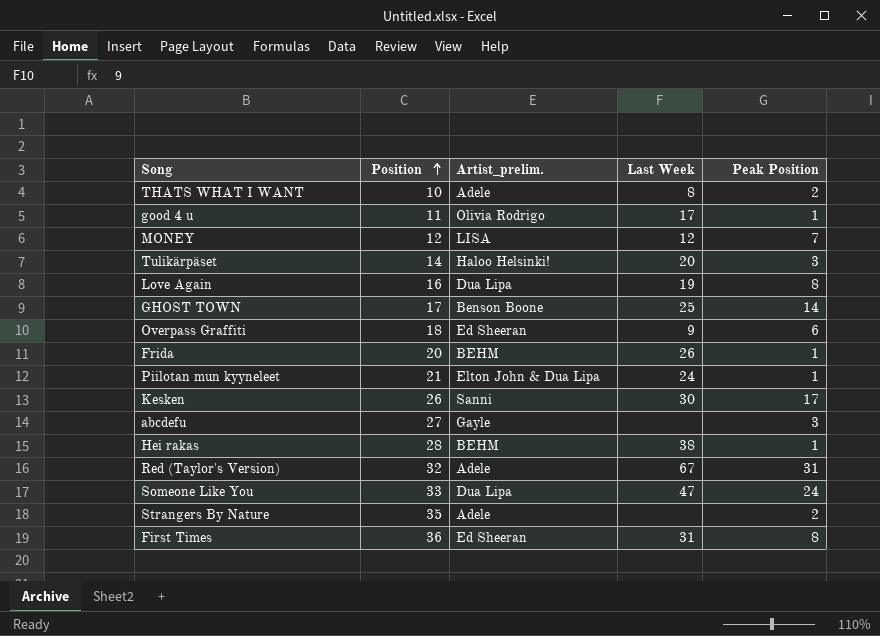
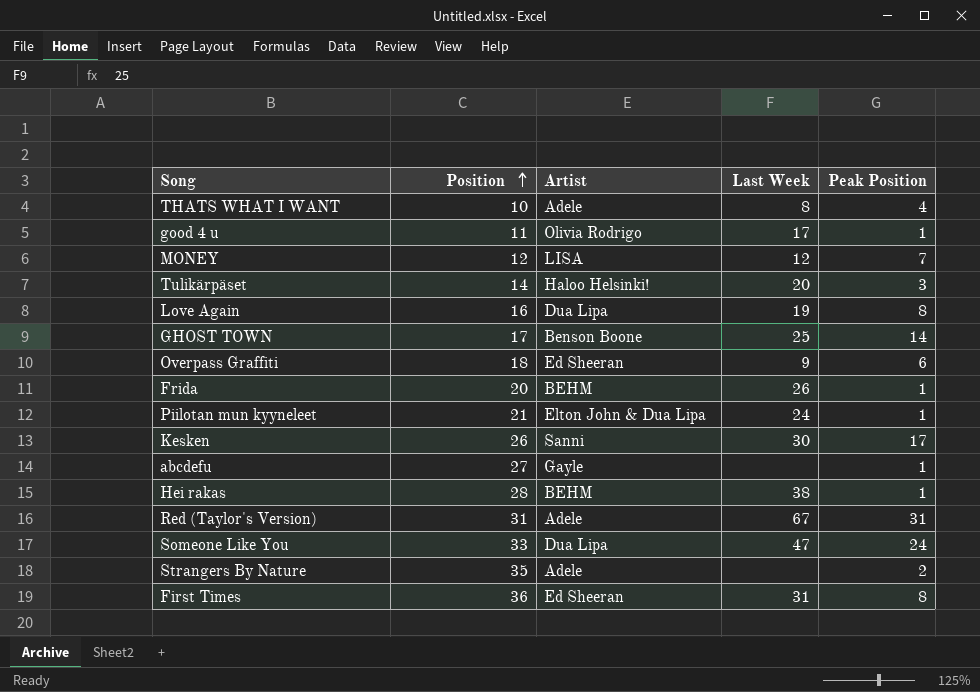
column name: Artist_prelim. -> Artist
THATS WHAT I WANT | Peak Position: 2 -> 4
abcdefu | Peak Position: 3 -> 1
Red (Taylor's Version) | Position: 32 -> 31

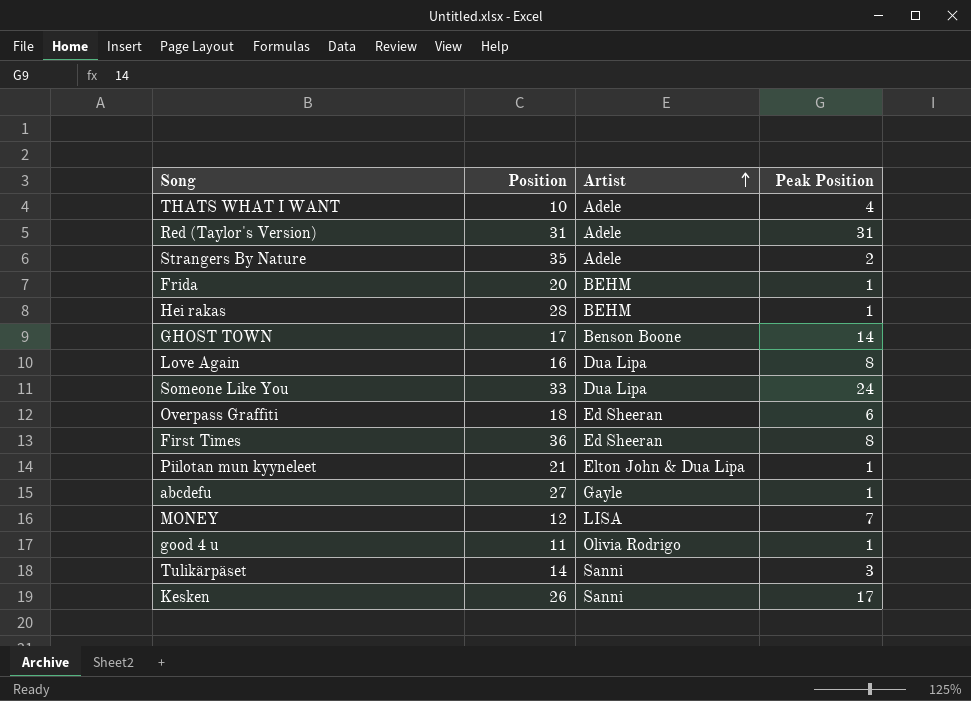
row order: Position ascending -> Artist ascending
column Last Week | position: 4 -> none
Tulikärpäset | Artist: Haloo Helsinki! -> Sanni

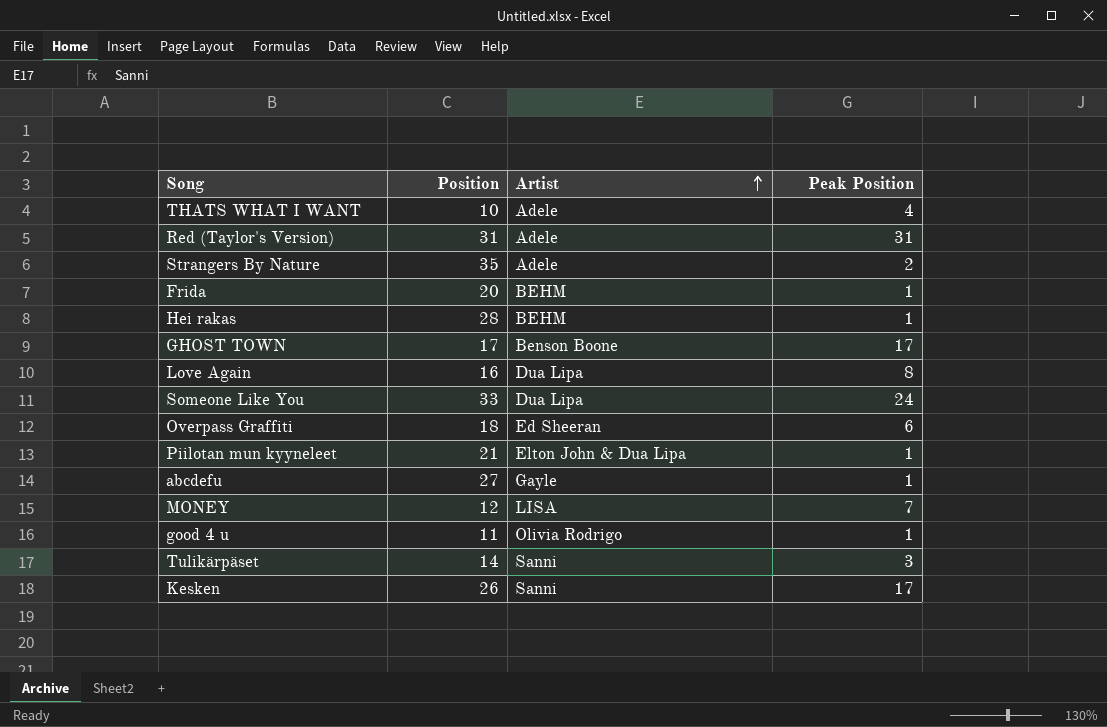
row First Times: 36 | Ed Sheeran | 8 -> none
GHOST TOWN | Peak Position: 14 -> 17

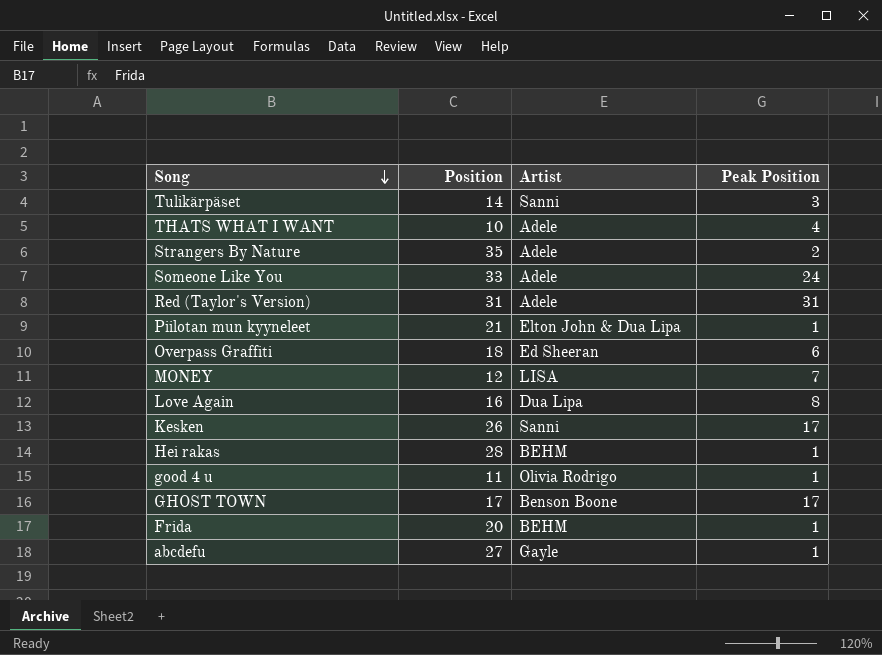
row order: Artist ascending -> Song descending
Someone Like You | Artist: Dua Lipa -> Adele

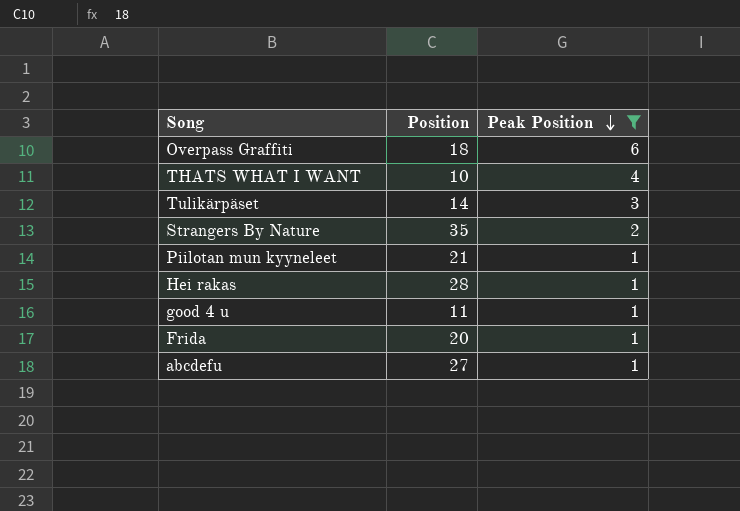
filter: none -> Peak Position <= 6
row order: Song descending -> Peak Position descending
column Artist | position: 3 -> none

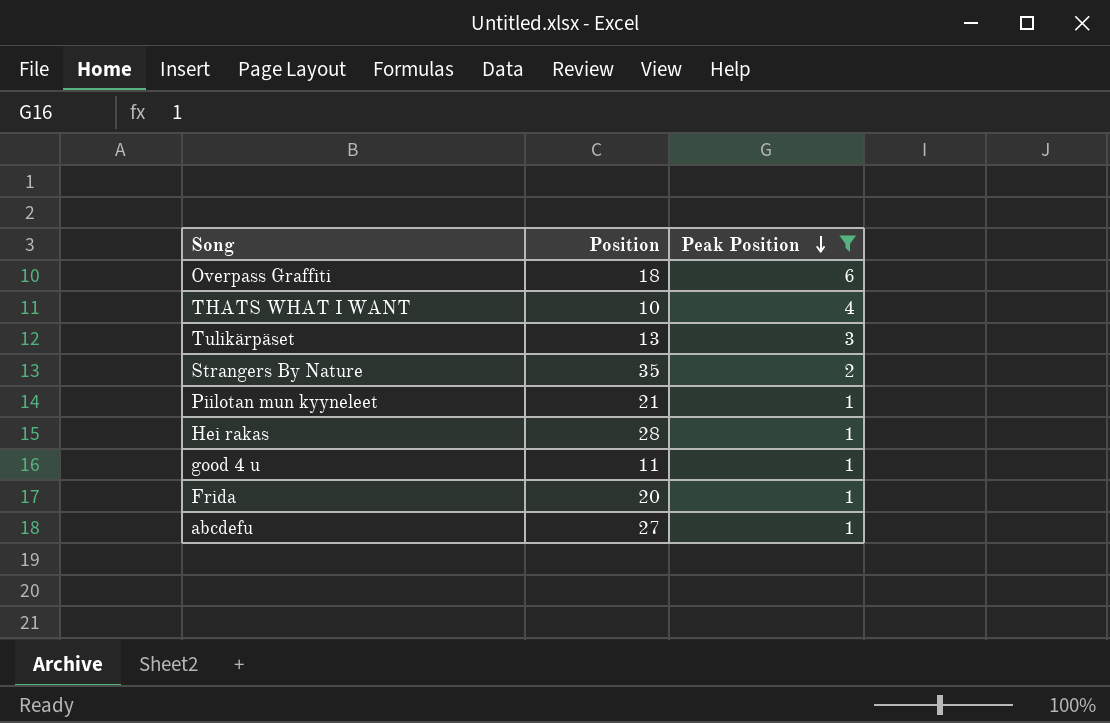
Tulikärpäset | Position: 14 -> 13

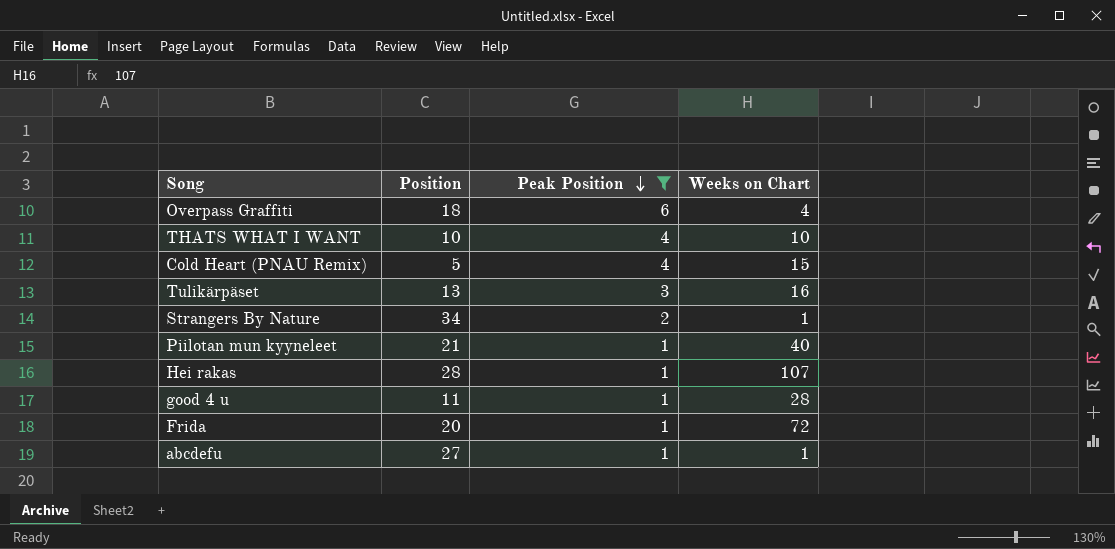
column Weeks on Chart | position: none -> 4
row Cold Heart (PNAU Remix): none -> 5 | 4 | 15
Strangers By Nature | Position: 35 -> 34

